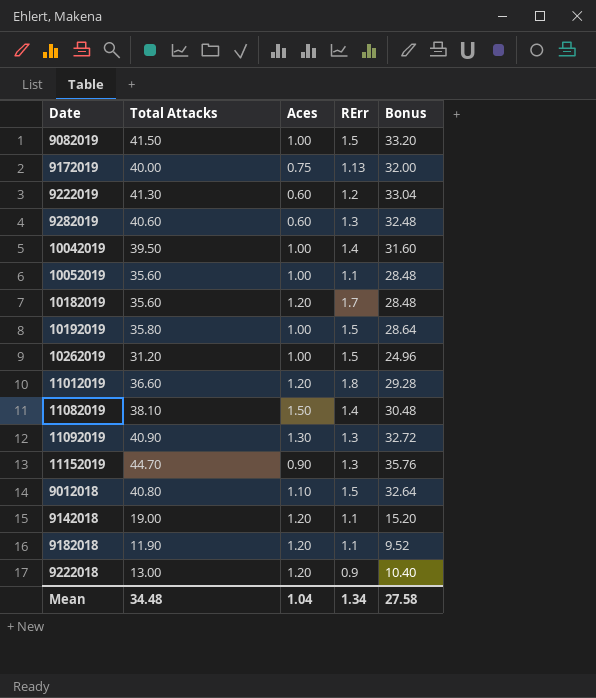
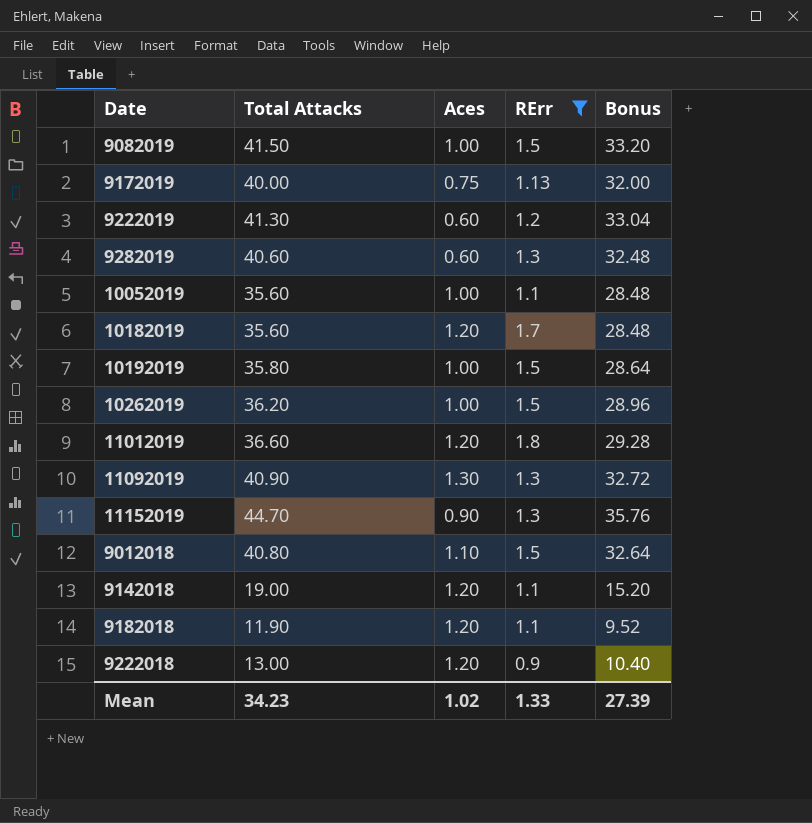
filter: none -> RErr != 1.4
10262019 | Total Attacks: 31.20 -> 36.20
10262019 | Bonus: 24.96 -> 28.96
Mean | Total Attacks: 34.48 -> 34.23
Mean | Aces: 1.04 -> 1.02
Mean | RErr: 1.34 -> 1.33
Mean | Bonus: 27.58 -> 27.39

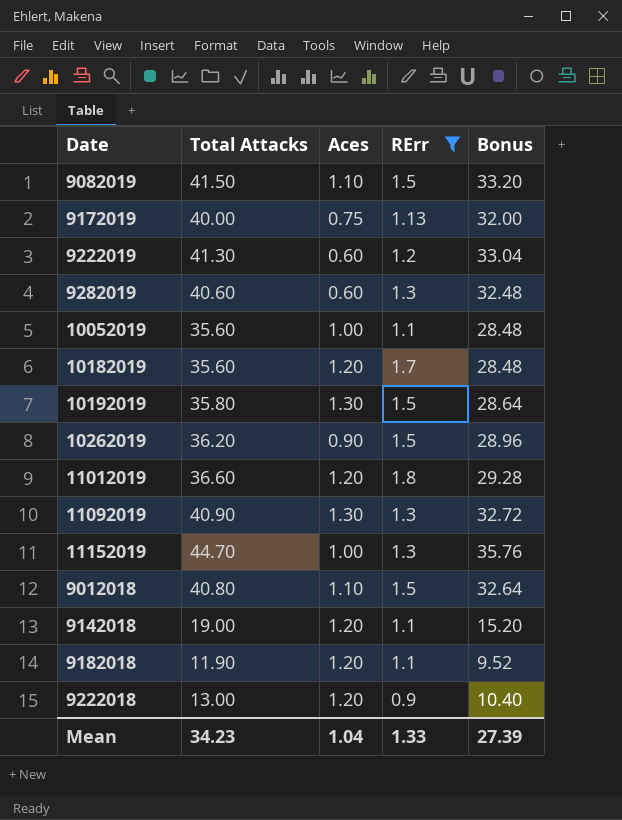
9082019 | Aces: 1.00 -> 1.10
10192019 | Aces: 1.00 -> 1.30
10262019 | Aces: 1.00 -> 0.90
11152019 | Aces: 0.90 -> 1.00
Mean | Aces: 1.02 -> 1.04

